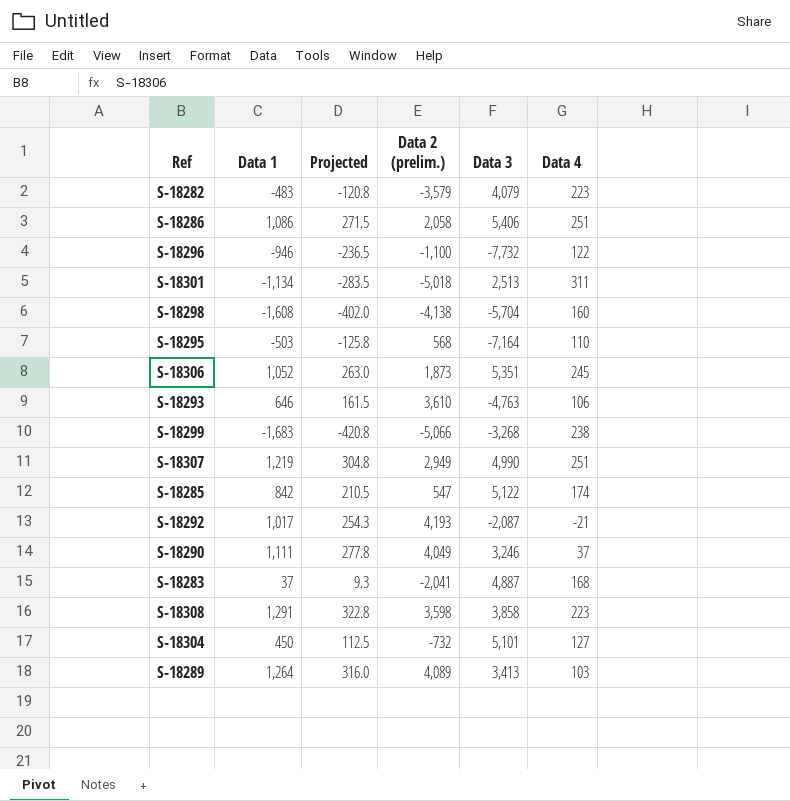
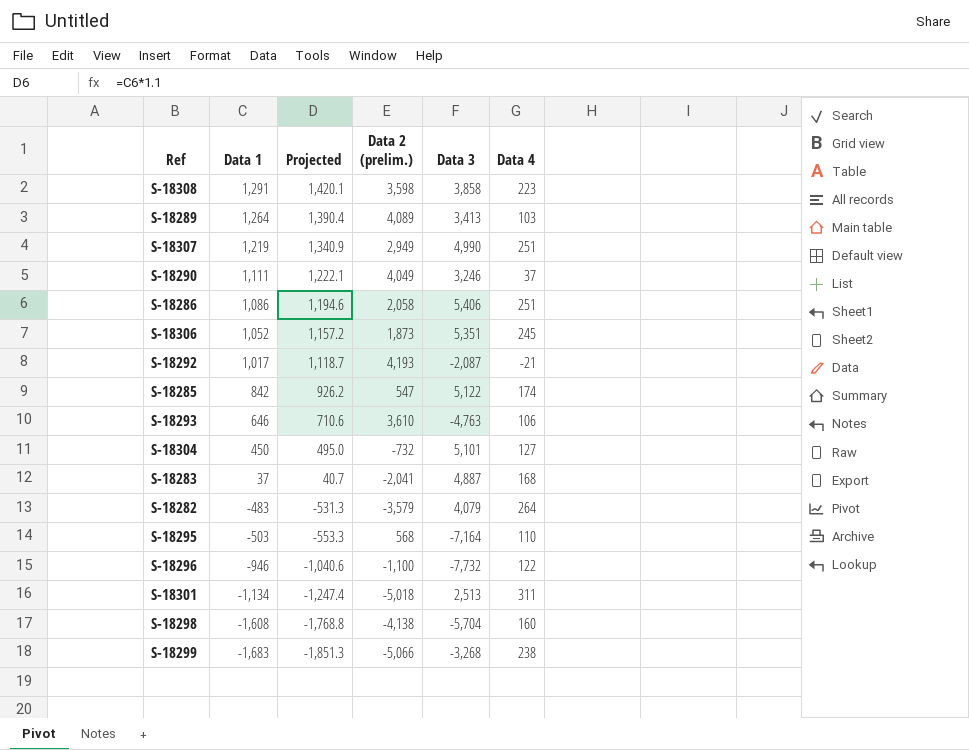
row order: none -> Data 1 descending
column Projected | formula: [Data 1] * 0.25 -> [Data 1] * 1.1
S-18282 | Data 4: 223 -> 264

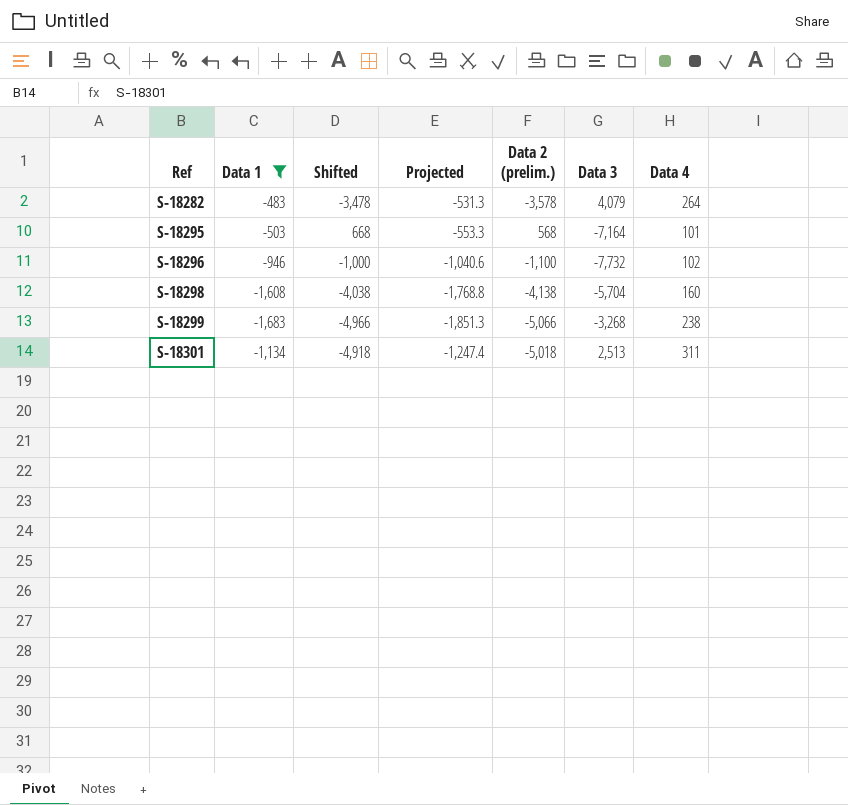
filter: none -> Data 1 <= -483
row order: Data 1 descending -> Ref ascending
column Shifted | formula: none -> [Data 2 (prelim.)] + 100
S-18282 | Data 2 (prelim.): -3,579 -> -3,578
S-18295 | Data 4: 110 -> 101
S-18296 | Data 4: 122 -> 102

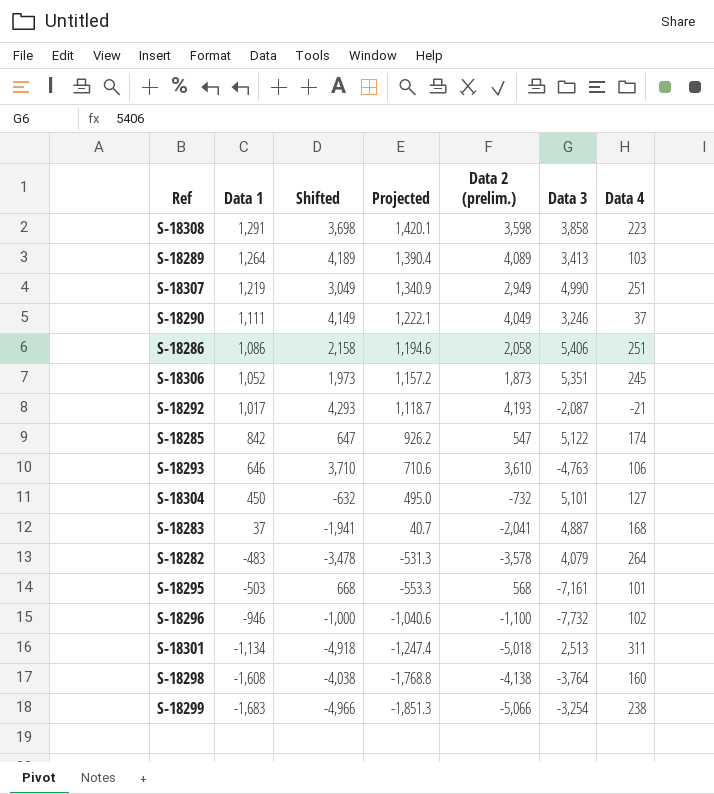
filter: Data 1 <= -483 -> none
row order: Ref ascending -> Data 1 descending
S-18295 | Data 3: -7,164 -> -7,161
S-18298 | Data 3: -5,704 -> -3,764
S-18299 | Data 3: -3,268 -> -3,254

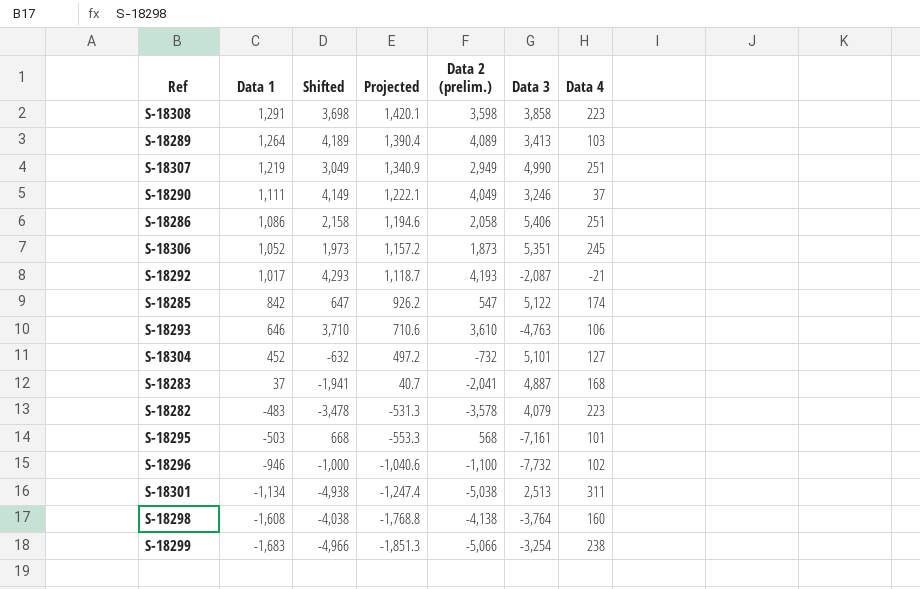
S-18304 | Data 1: 450 -> 452
S-18304 | Projected: 495.0 -> 497.2
S-18282 | Data 4: 264 -> 223
S-18301 | Shifted: -4,918 -> -4,938
S-18301 | Data 2 (prelim.): -5,018 -> -5,038

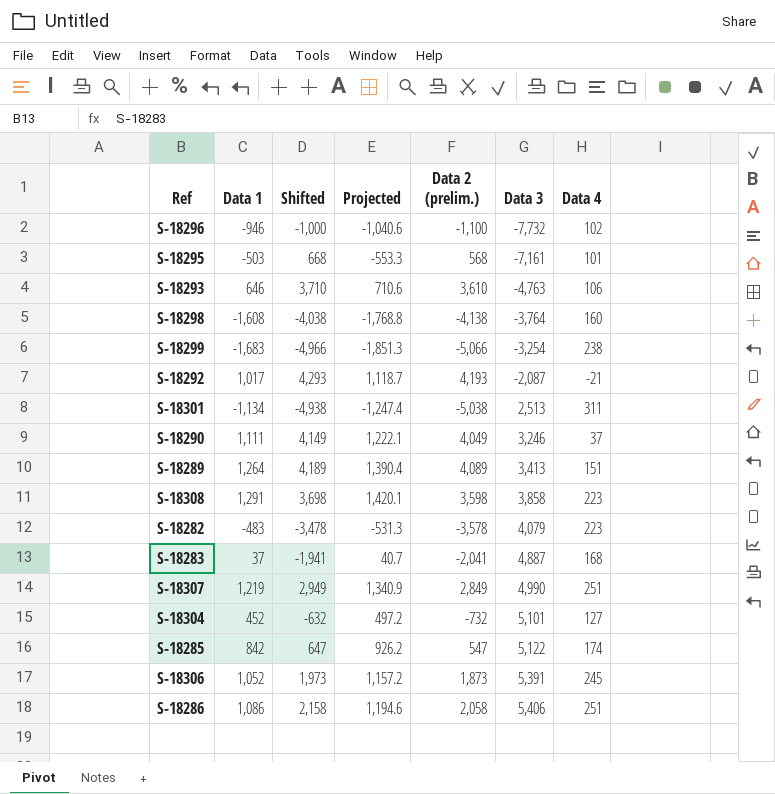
row order: Data 1 descending -> Data 3 ascending
S-18289 | Data 4: 103 -> 151
S-18307 | Shifted: 3,049 -> 2,949
S-18307 | Data 2 (prelim.): 2,949 -> 2,849
S-18306 | Data 3: 5,351 -> 5,391

